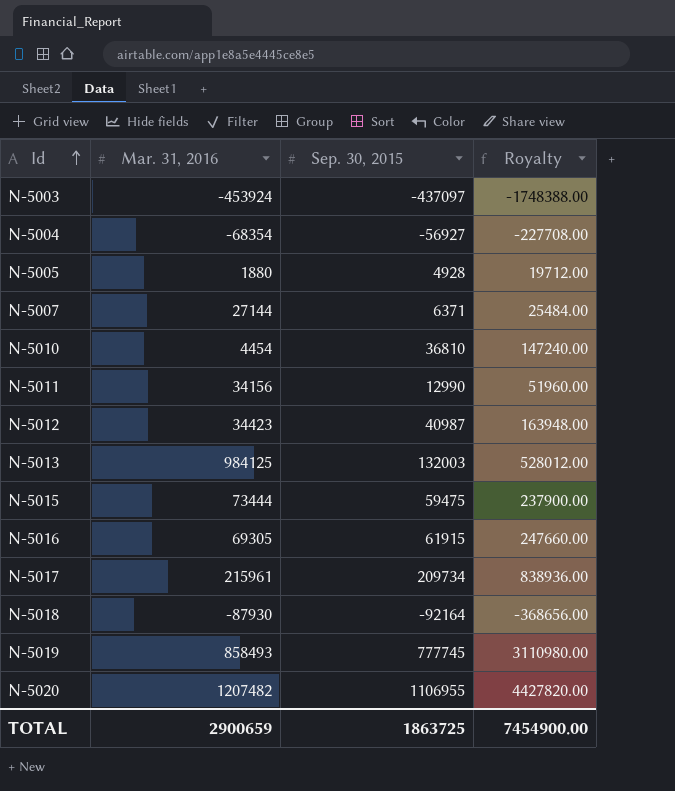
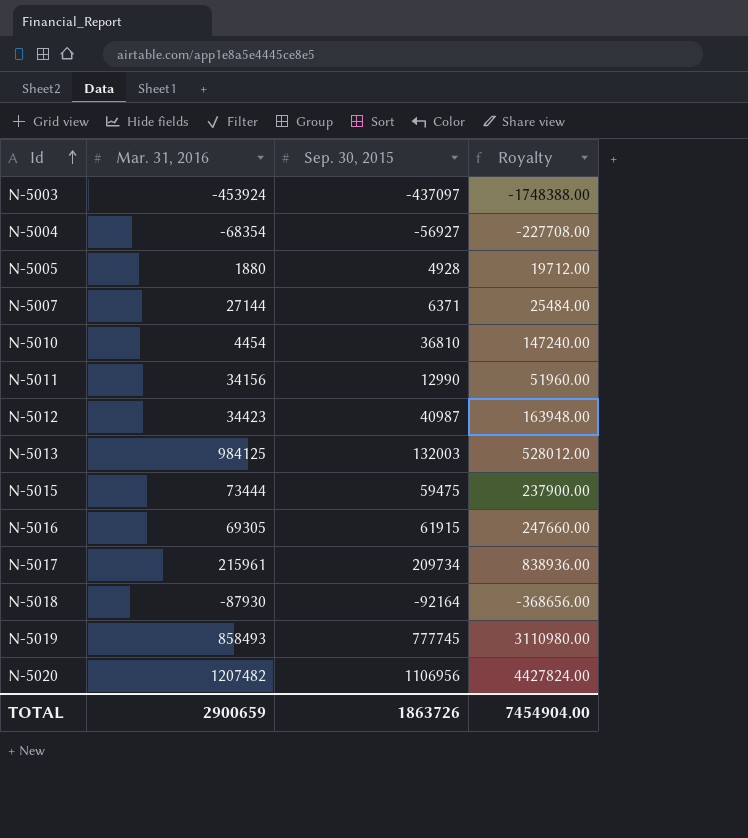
N-5020 | Sep. 30, 2015: 1106955 -> 1106956
N-5020 | Royalty: 4427820.00 -> 4427824.00
TOTAL | Sep. 30, 2015: 1863725 -> 1863726
TOTAL | Royalty: 7454900.00 -> 7454904.00

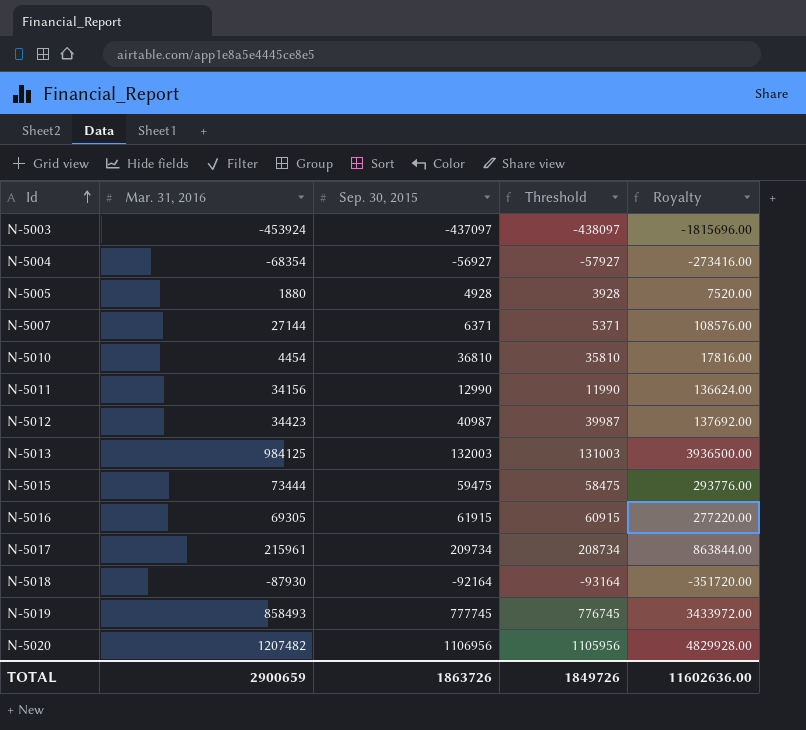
column Threshold | formula: none -> [Sep. 30, 2015] - 1000
column Royalty | formula: [Sep. 30, 2015] * 4 -> [Mar. 31, 2016] * 4
TOTAL | Royalty: 7454904.00 -> 11602636.00

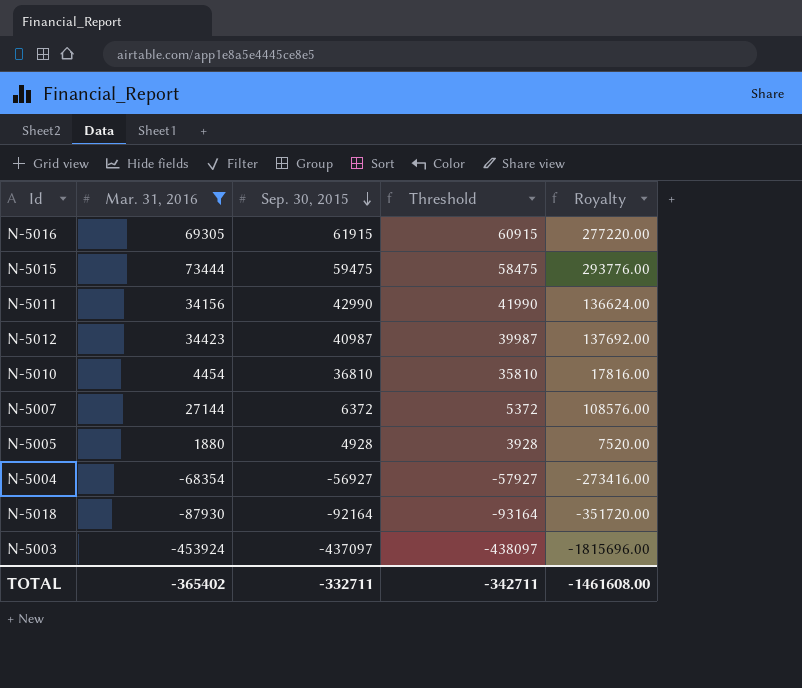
filter: none -> Mar. 31, 2016 <= 73444
row order: Id ascending -> Sep. 30, 2015 descending
N-5011 | Sep. 30, 2015: 12990 -> 42990
N-5011 | Threshold: 11990 -> 41990
N-5007 | Sep. 30, 2015: 6371 -> 6372
N-5007 | Threshold: 5371 -> 5372
TOTAL | Mar. 31, 2016: 2900659 -> -365402
TOTAL | Sep. 30, 2015: 1863726 -> -332711
TOTAL | Threshold: 1849726 -> -342711
TOTAL | Royalty: 11602636.00 -> -1461608.00

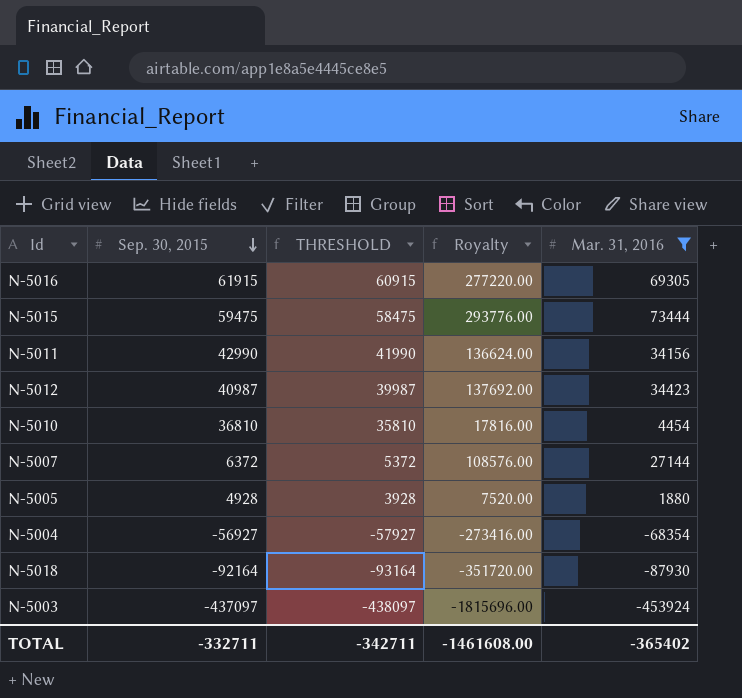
column name: Threshold -> THRESHOLD
column Mar. 31, 2016 | position: 2 -> 5

